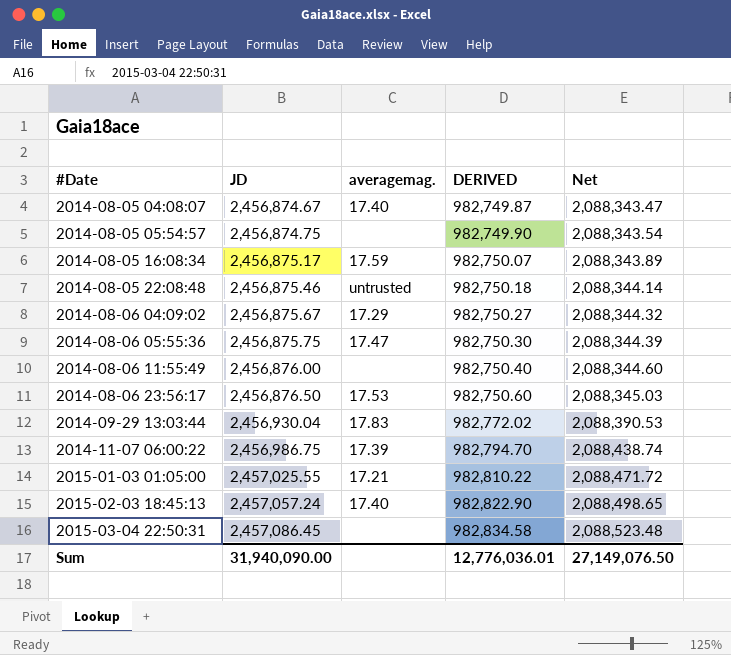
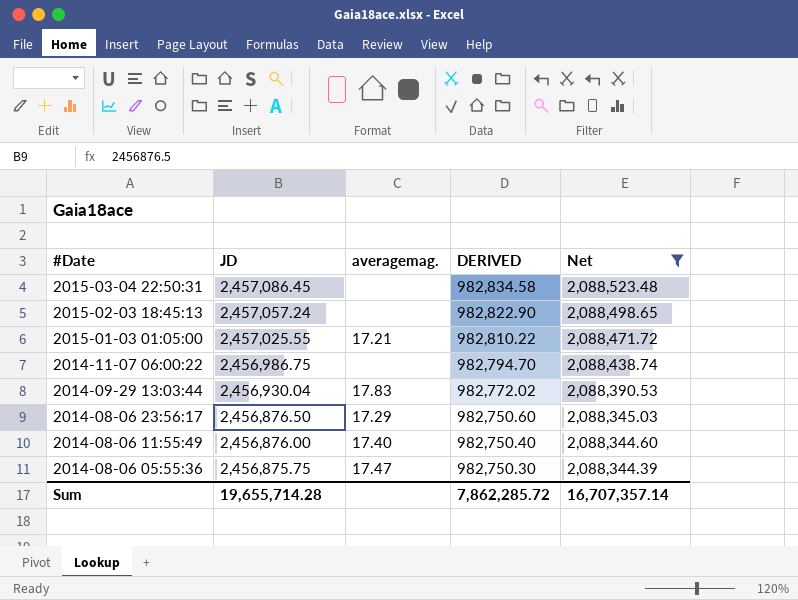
filter: none -> Net >= 2,088,344.39
row order: #Date ascending -> #Date descending
2015-02-03 18:45:13 | averagemag.: 17.40 -> none
2014-11-07 06:00:22 | averagemag.: 17.39 -> none
2014-08-06 23:56:17 | averagemag.: 17.53 -> 17.29
2014-08-06 11:55:49 | averagemag.: none -> 17.40
Sum | JD: 31,940,090.00 -> 19,655,714.28
Sum | DERIVED: 12,776,036.01 -> 7,862,285.72
Sum | Net: 27,149,076.50 -> 16,707,357.14

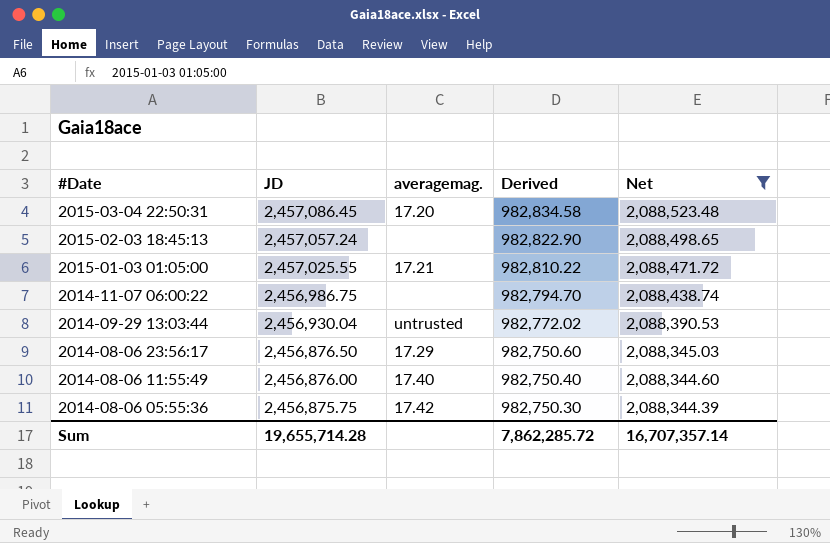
column name: DERIVED -> Derived
2015-03-04 22:50:31 | averagemag.: none -> 17.20
2014-09-29 13:03:44 | averagemag.: 17.83 -> untrusted
2014-08-06 05:55:36 | averagemag.: 17.47 -> 17.42

